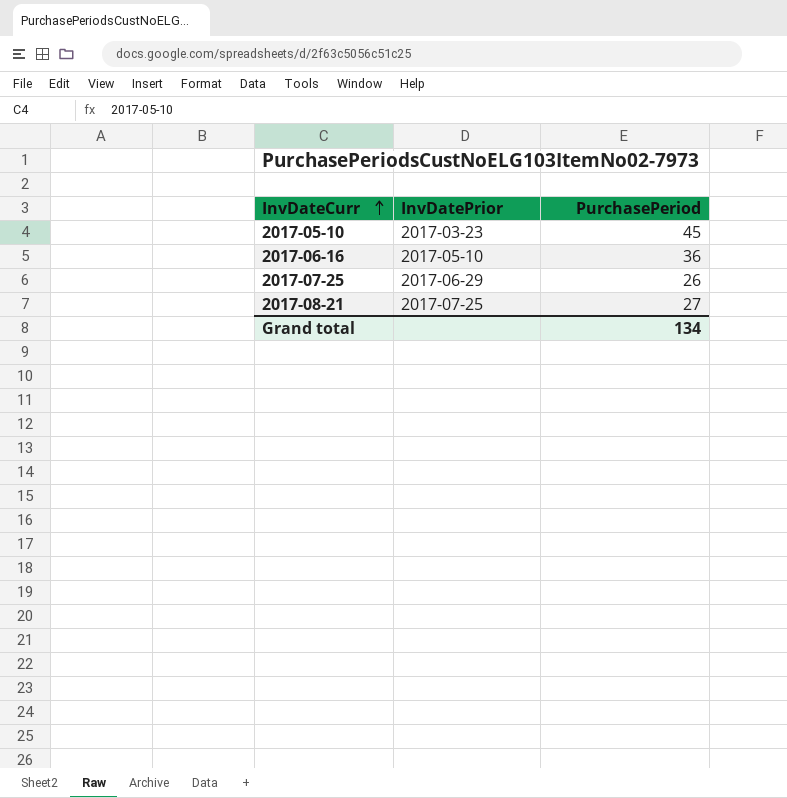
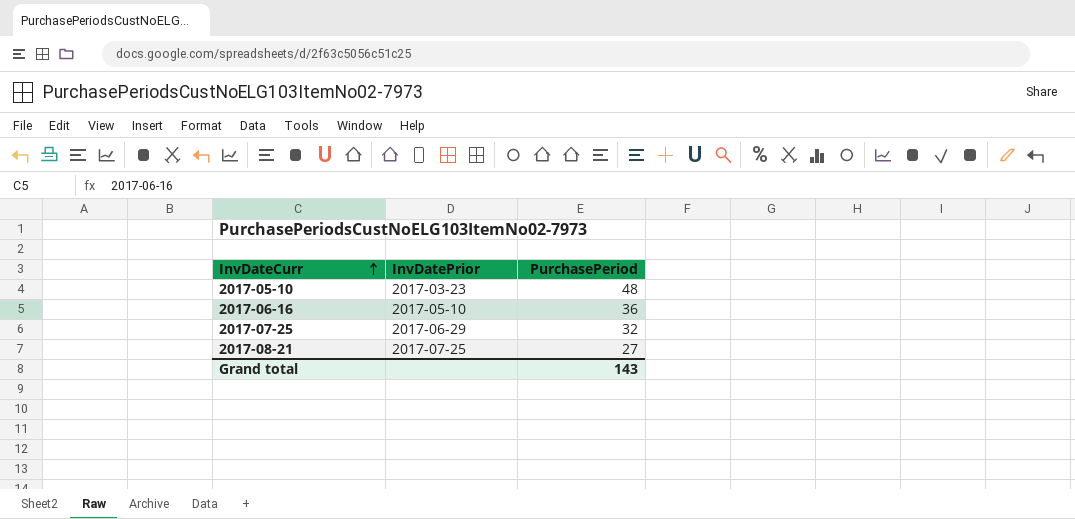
2017-05-10 | PurchasePeriod: 45 -> 48
2017-07-25 | PurchasePeriod: 26 -> 32
Grand total | PurchasePeriod: 134 -> 143

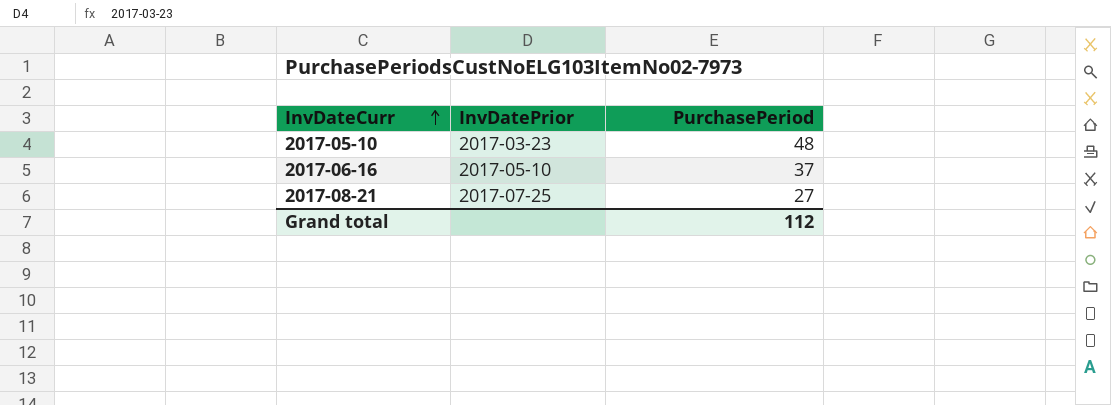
row 2017-07-25: 2017-06-29 | 32 -> none
2017-06-16 | PurchasePeriod: 36 -> 37
Grand total | PurchasePeriod: 143 -> 112

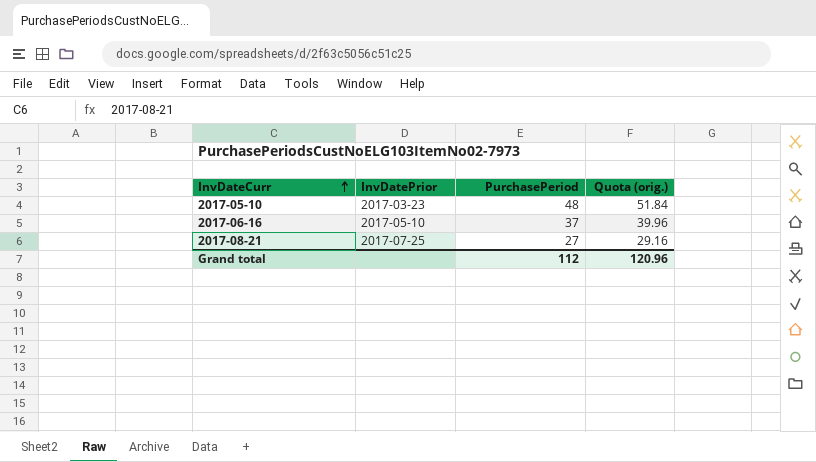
column Quota (orig.) | formula: none -> [PurchasePeriod] * 1.08

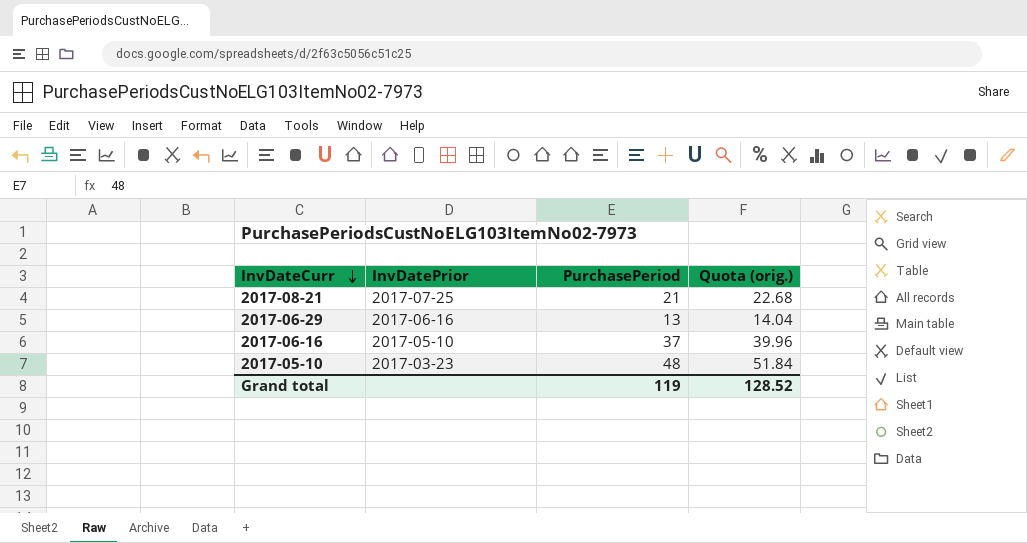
row order: InvDateCurr ascending -> InvDateCurr descending
2017-08-21 | PurchasePeriod: 27 -> 21
2017-08-21 | Quota (orig.): 29.16 -> 22.68
row 2017-06-29: none -> 2017-06-16 | 13 | 14.04
Grand total | PurchasePeriod: 112 -> 119
Grand total | Quota (orig.): 120.96 -> 128.52

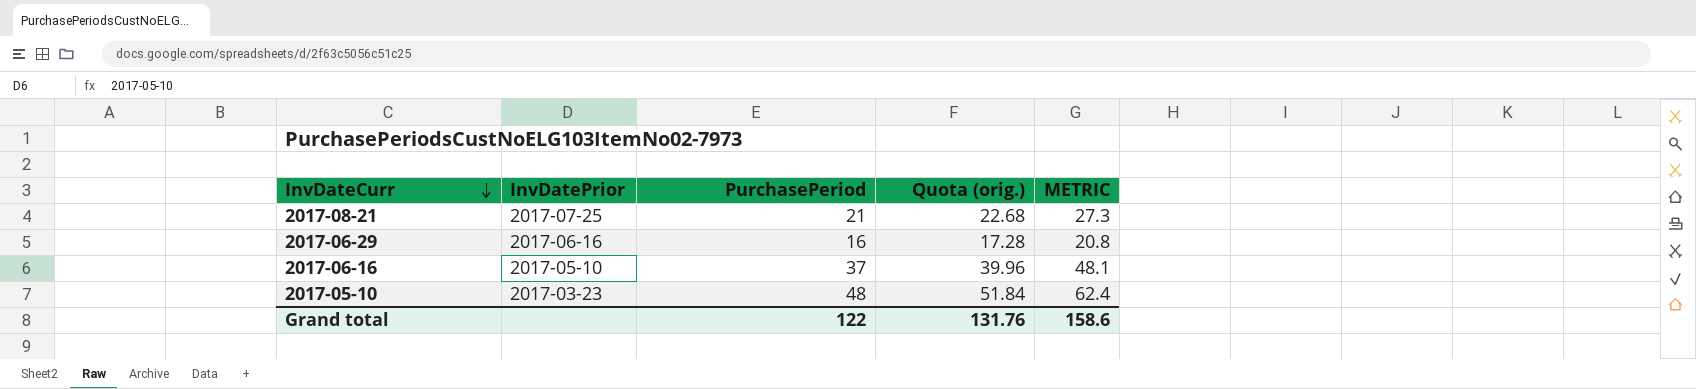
column METRIC | formula: none -> [PurchasePeriod] * 1.3
2017-06-29 | PurchasePeriod: 13 -> 16
2017-06-29 | Quota (orig.): 14.04 -> 17.28
Grand total | PurchasePeriod: 119 -> 122
Grand total | Quota (orig.): 128.52 -> 131.76

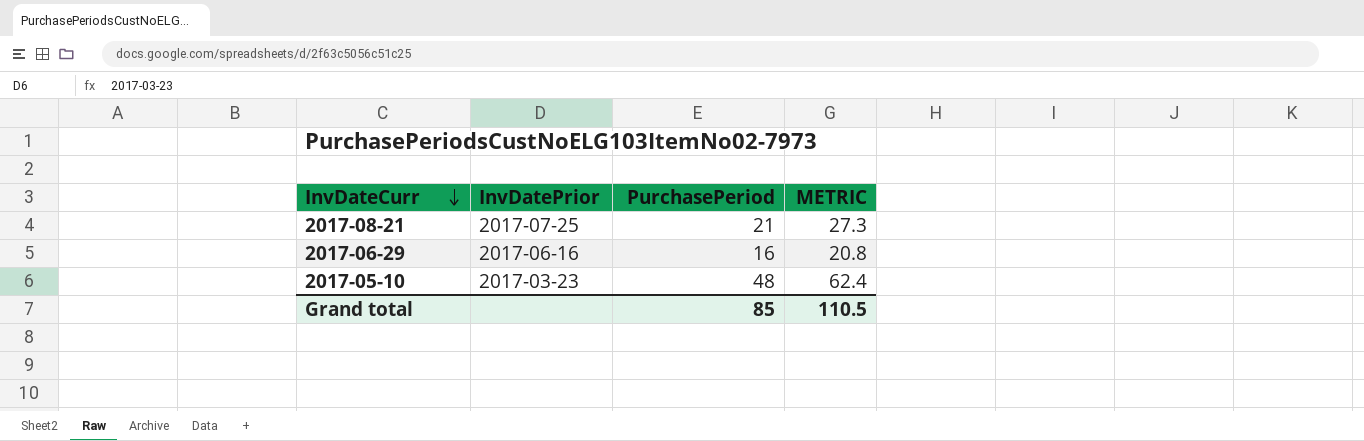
column Quota (orig.) | formula: [PurchasePeriod] * 1.08 -> none
row 2017-06-16: 2017-05-10 | 37 | 39.96 | 48.1 -> none
Grand total | PurchasePeriod: 122 -> 85
Grand total | METRIC: 158.6 -> 110.5

